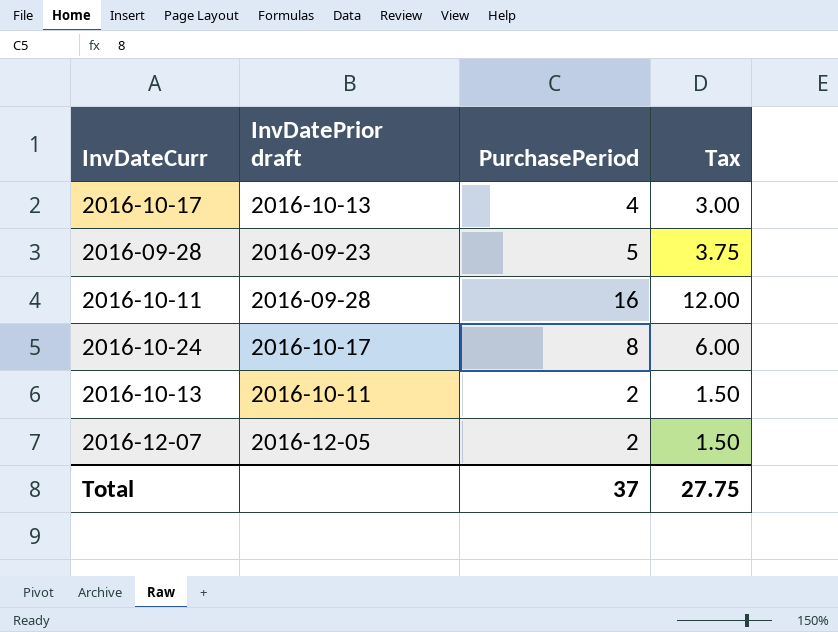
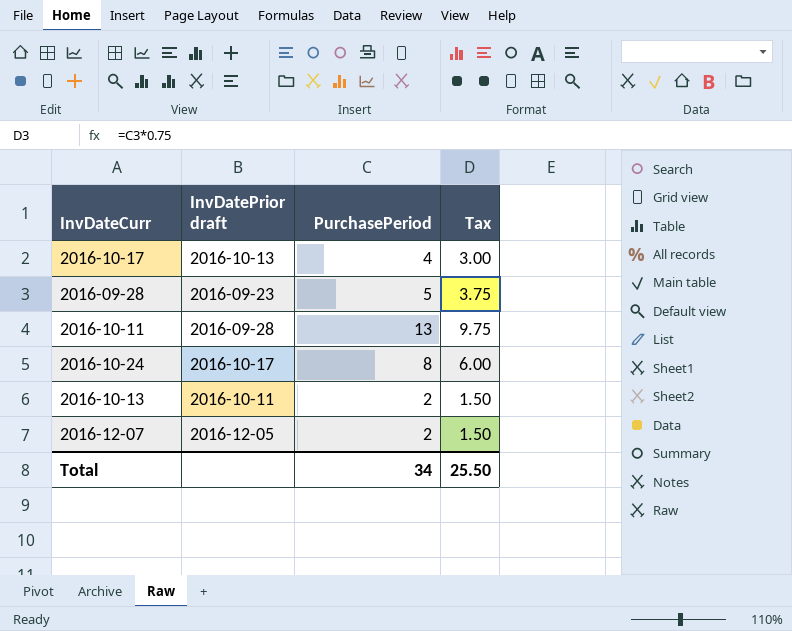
2016-10-11 | PurchasePeriod: 16 -> 13
2016-10-11 | Tax: 12.00 -> 9.75
Total | PurchasePeriod: 37 -> 34
Total | Tax: 27.75 -> 25.50

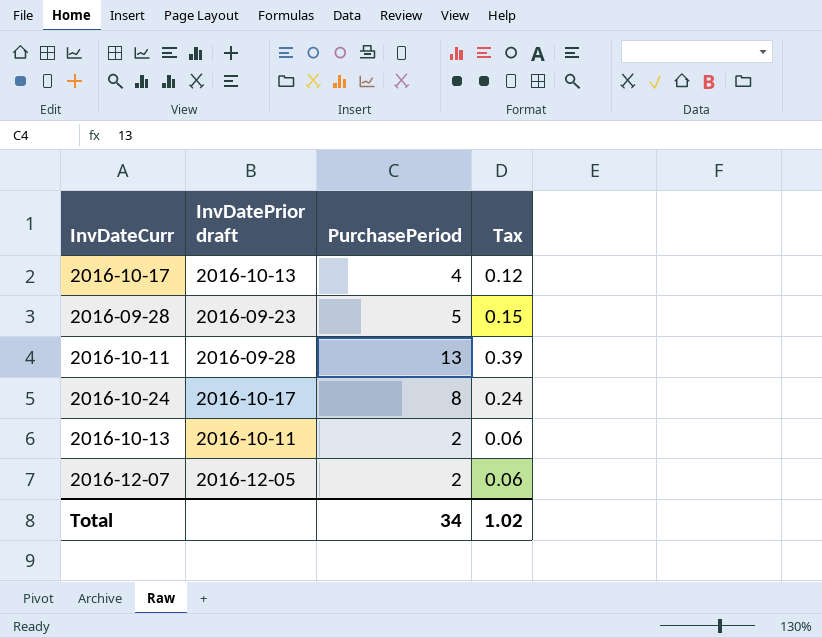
column Tax | formula: [PurchasePeriod] * 0.75 -> [PurchasePeriod] * 0.03
Total | Tax: 25.50 -> 1.02

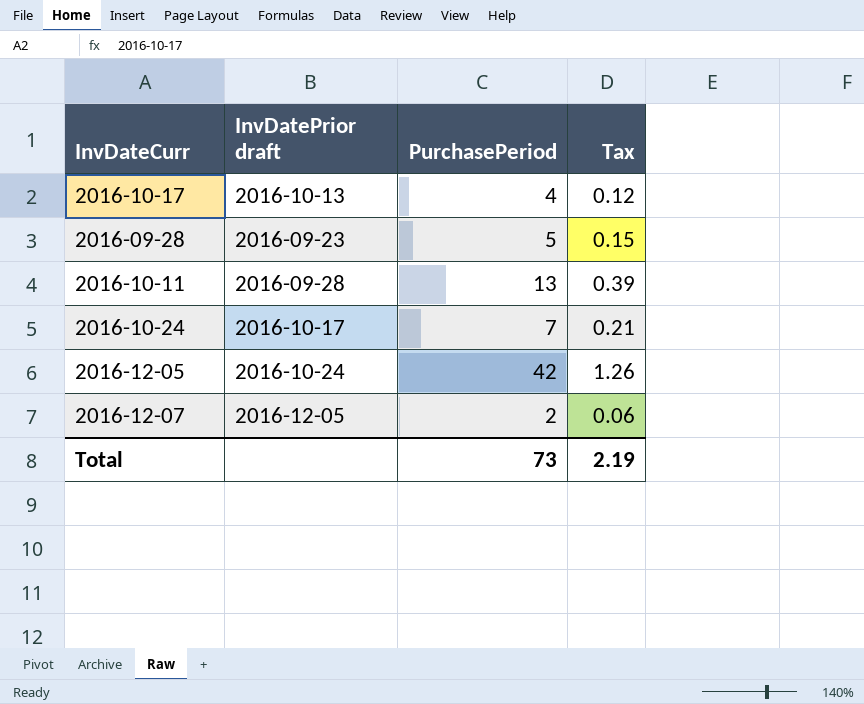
row 2016-10-13: 2016-10-11 | 2 | 0.06 -> none
2016-10-24 | PurchasePeriod: 8 -> 7
2016-10-24 | Tax: 0.24 -> 0.21
row 2016-12-05: none -> 2016-10-24 | 42 | 1.26
Total | PurchasePeriod: 34 -> 73
Total | Tax: 1.02 -> 2.19

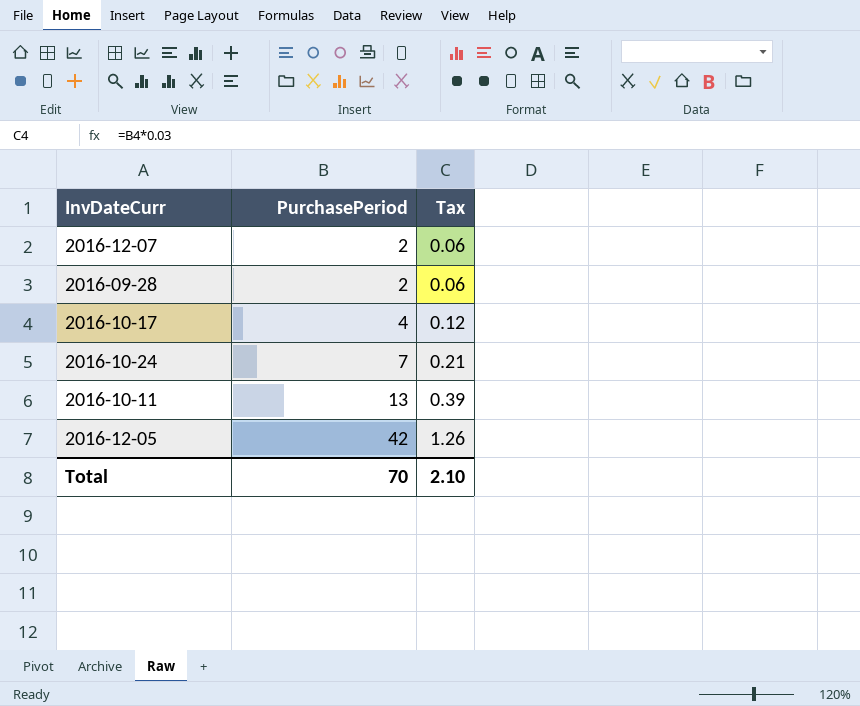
row order: none -> PurchasePeriod ascending
column InvDatePrior draft | position: 2 -> none
2016-09-28 | PurchasePeriod: 5 -> 2
2016-09-28 | Tax: 0.15 -> 0.06
Total | PurchasePeriod: 73 -> 70
Total | Tax: 2.19 -> 2.10

